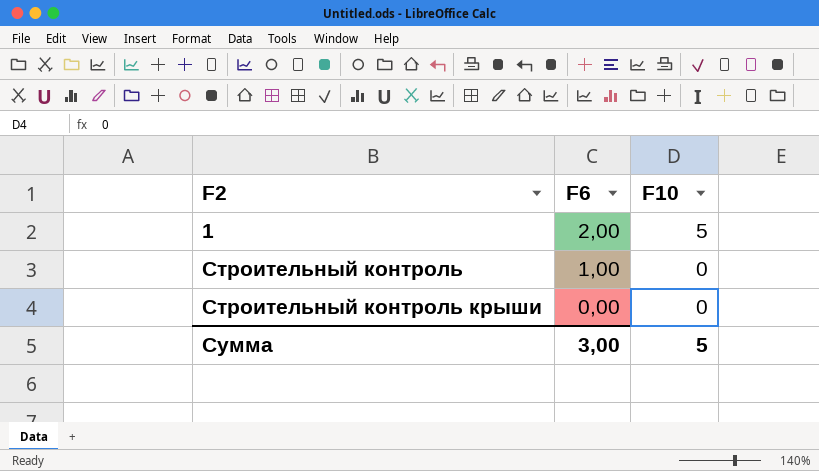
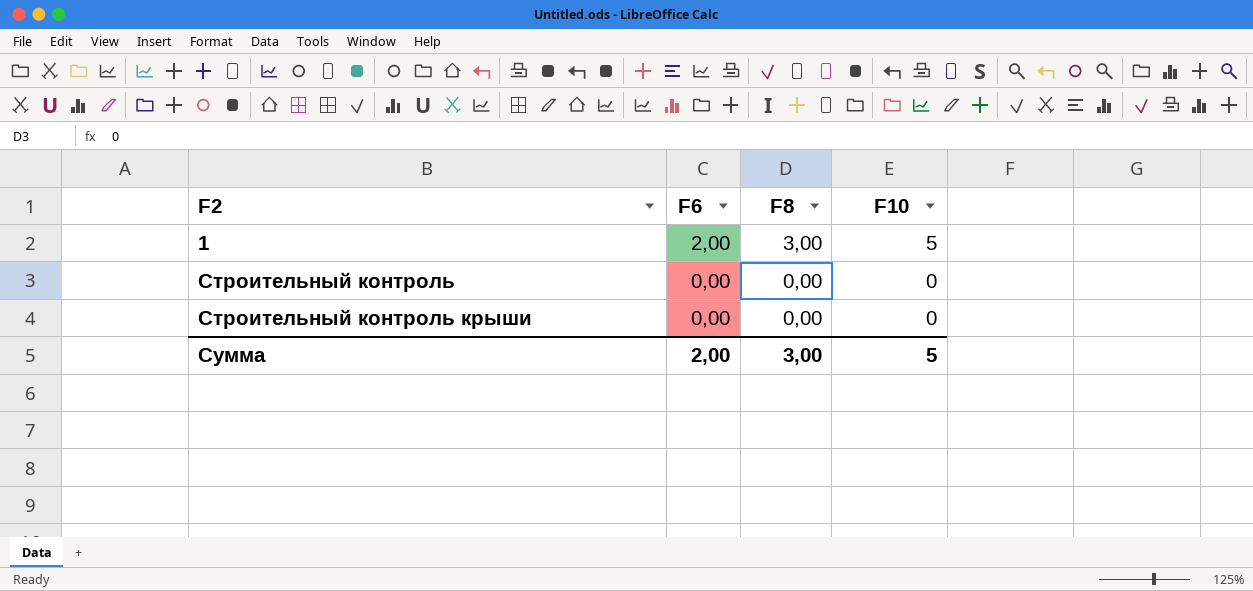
column F8 | position: none -> 3
Строительный контроль | F6: 1,00 -> 0,00
Сумма | F6: 3,00 -> 2,00

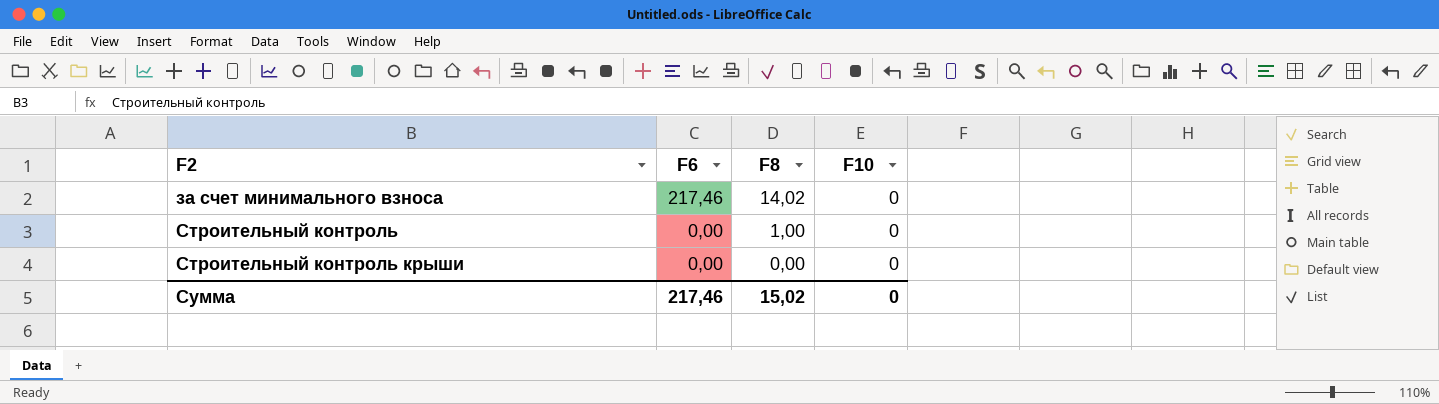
row 1: 2,00 | 3,00 | 5 -> none
row за счет минимального взноса: none -> 217,46 | 14,02 | 0
Строительный контроль | F8: 0,00 -> 1,00
Сумма | F6: 2,00 -> 217,46
Сумма | F8: 3,00 -> 15,02
Сумма | F10: 5 -> 0

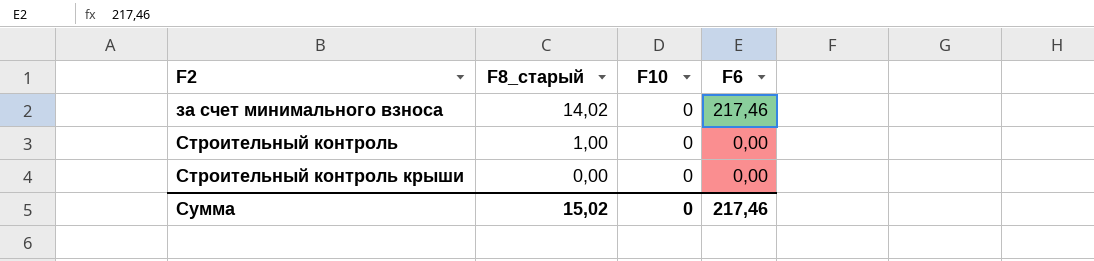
column name: F8 -> F8_старый
column F6 | position: 2 -> 4

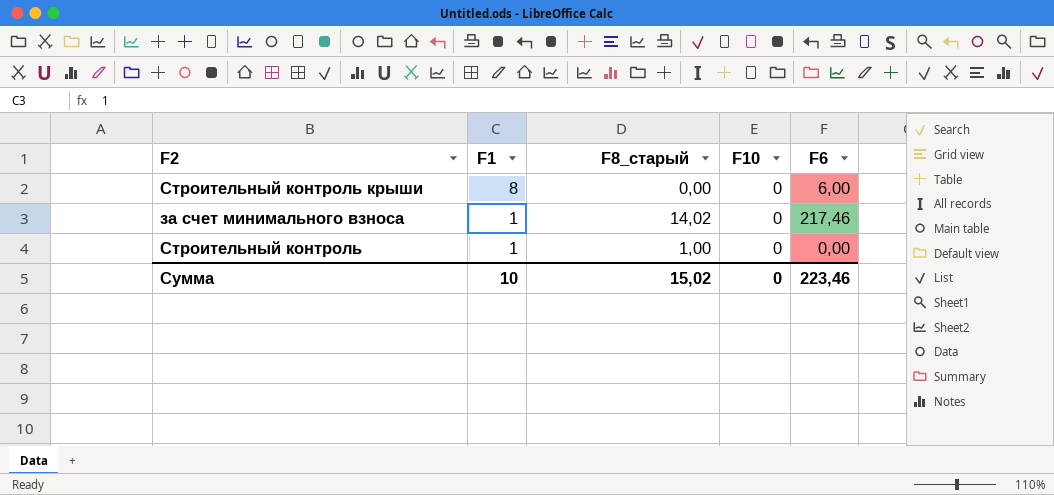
row order: F2 ascending -> F1 descending
column F1 | position: none -> 2
Строительный контроль крыши | F6: 0,00 -> 6,00
Сумма | F6: 217,46 -> 223,46

